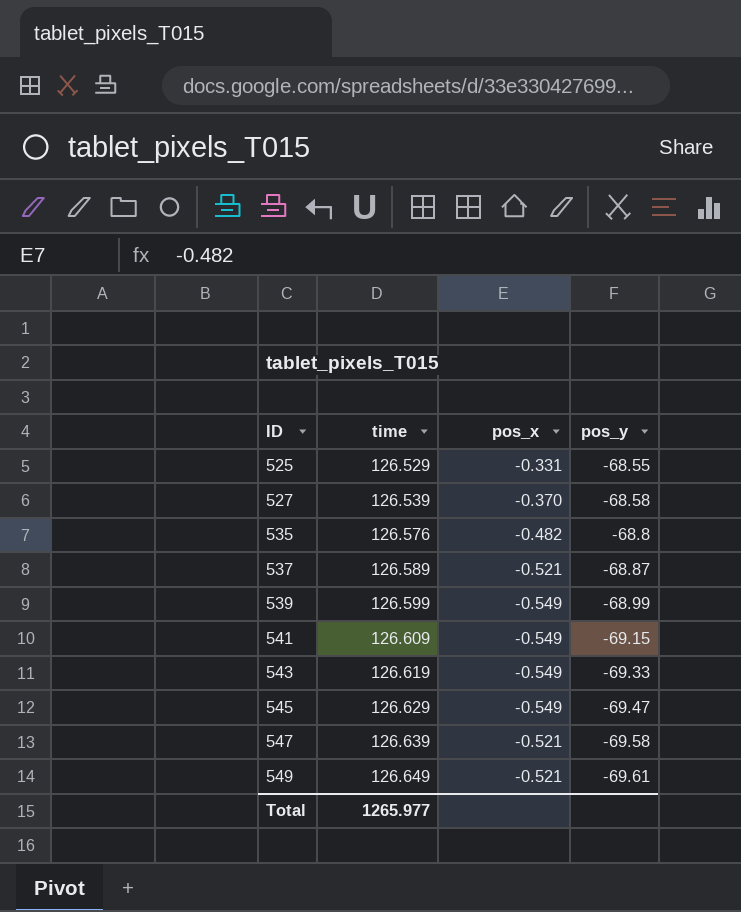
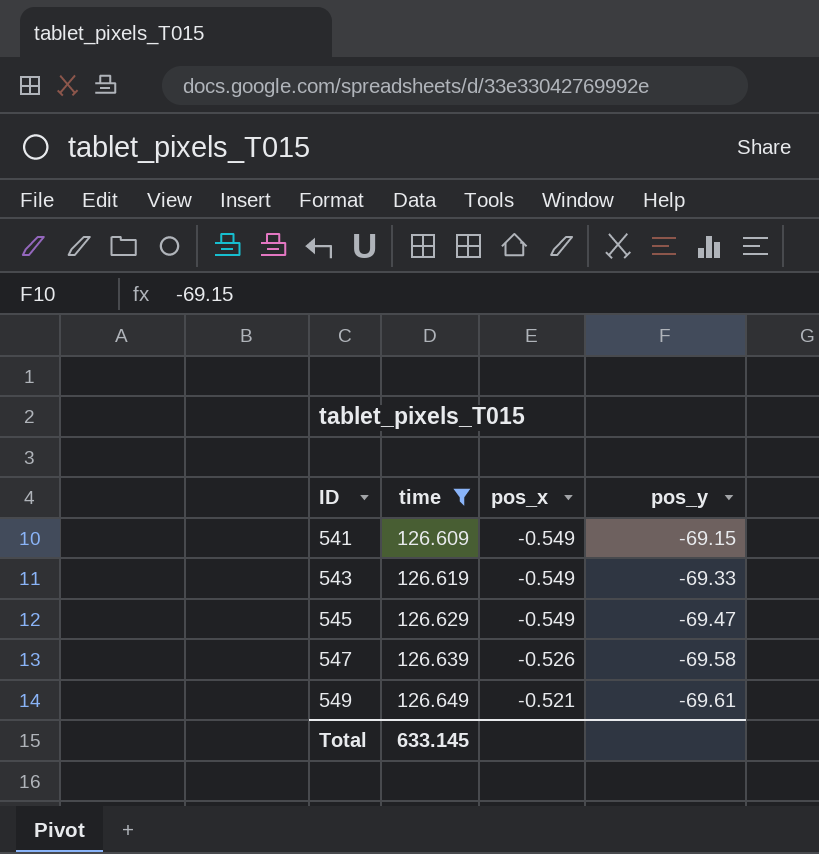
filter: none -> time >= 126.609
547 | pos_x: -0.521 -> -0.526
Total | time: 1265.977 -> 633.145

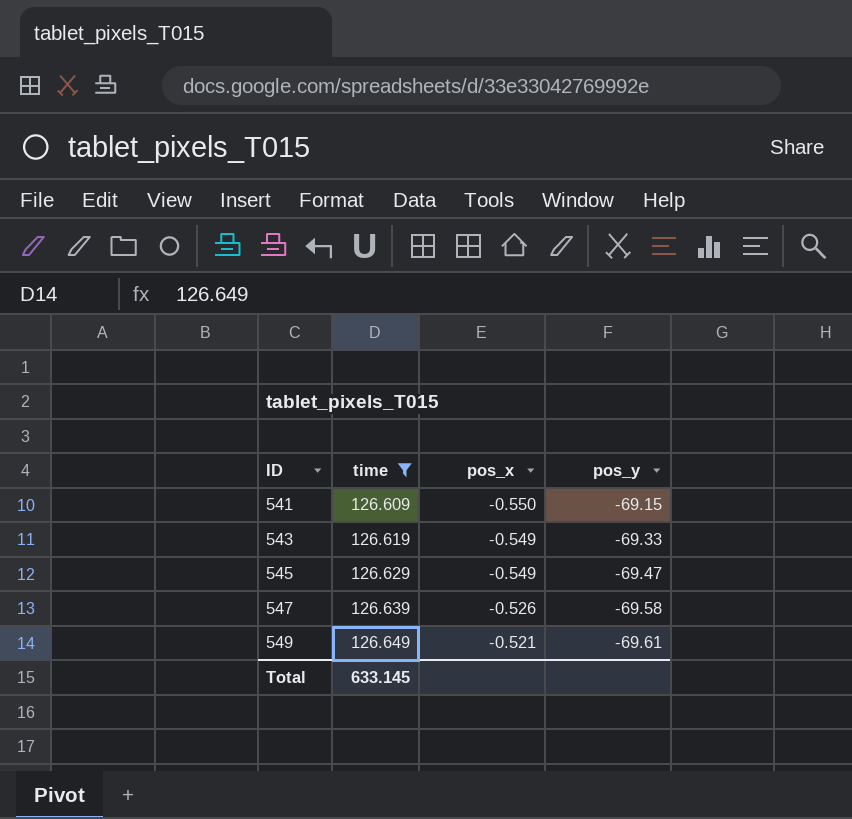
541 | pos_x: -0.549 -> -0.550

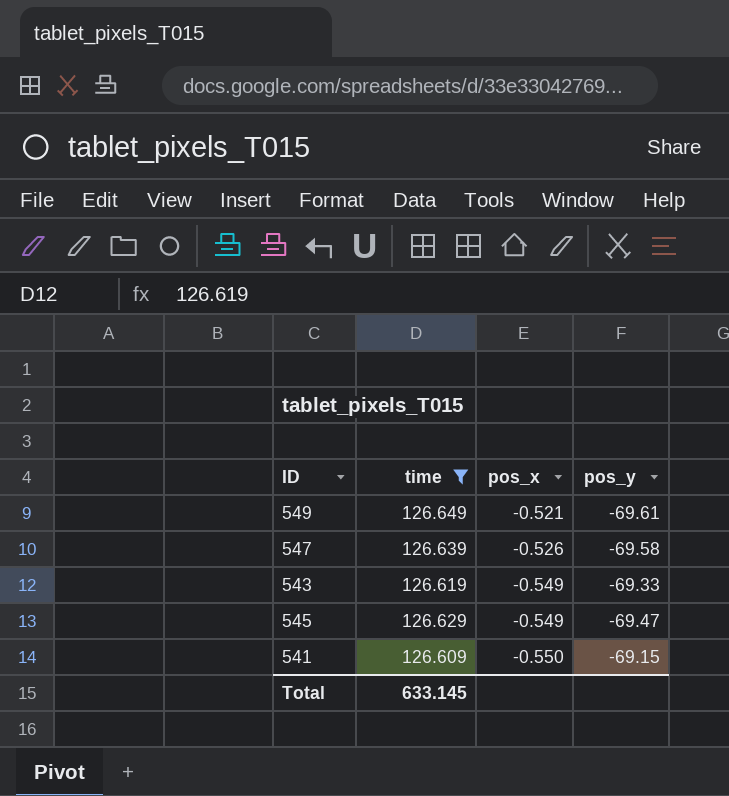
row order: ID ascending -> pos_x descending

